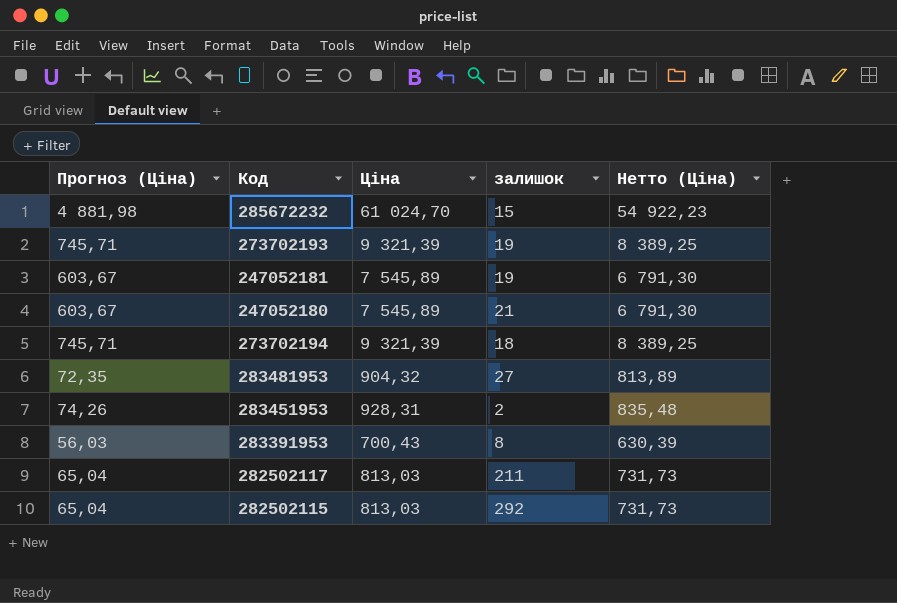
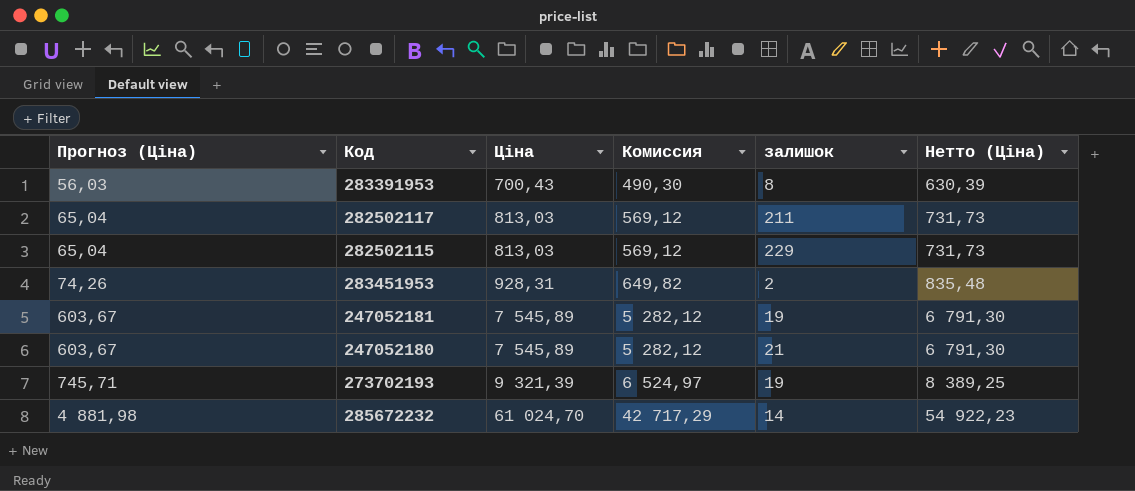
row order: none -> Прогноз (Ціна) ascending
column Комиссия | formula: none -> [Ціна] * 0,7
row 273702194: 745,71 | 9 321,39 | 18 | 8 389,25 -> none
row 283481953: 72,35 | 904,32 | 27 | 813,89 -> none
282502115 | залишок: 292 -> 229
285672232 | залишок: 15 -> 14

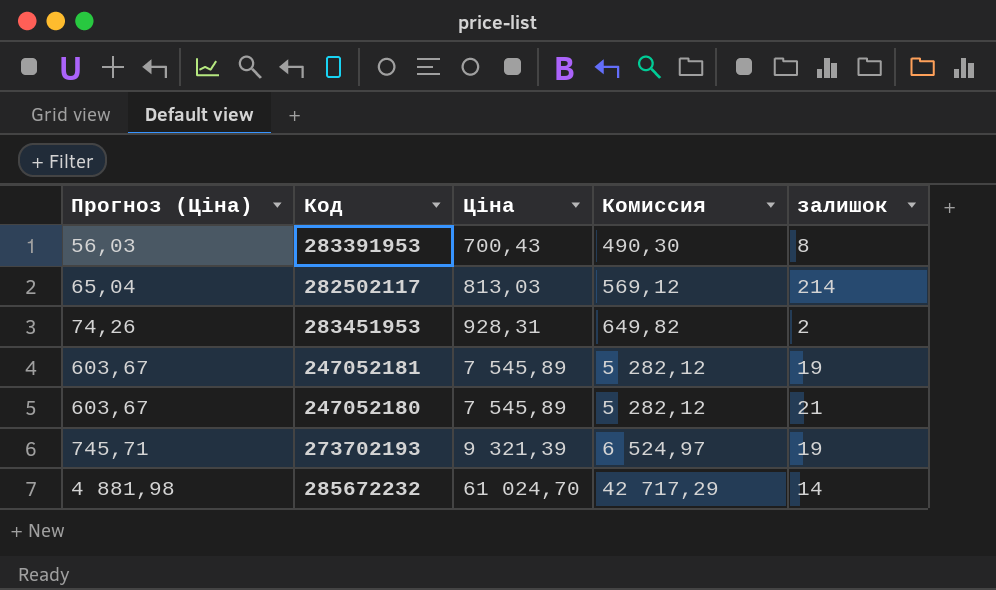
column Нетто (Ціна) | formula: [Ціна] * 0,9 -> none
row 282502115: 65,04 | 813,03 | 569,12 | 229 | 731,73 -> none
282502117 | залишок: 211 -> 214

